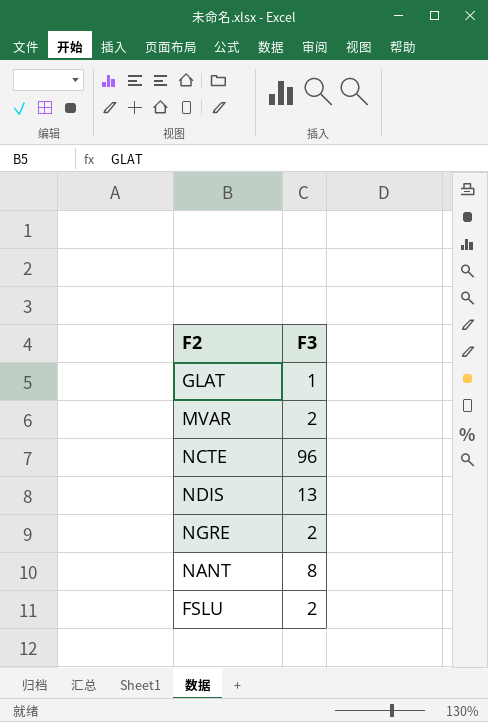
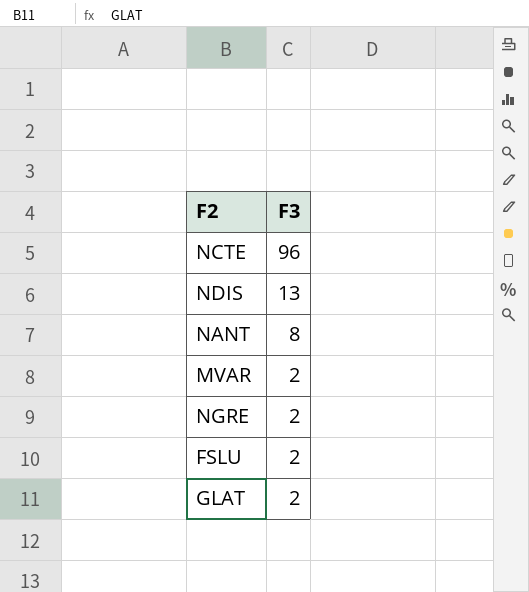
row order: none -> F3 descending
GLAT | F3: 1 -> 2

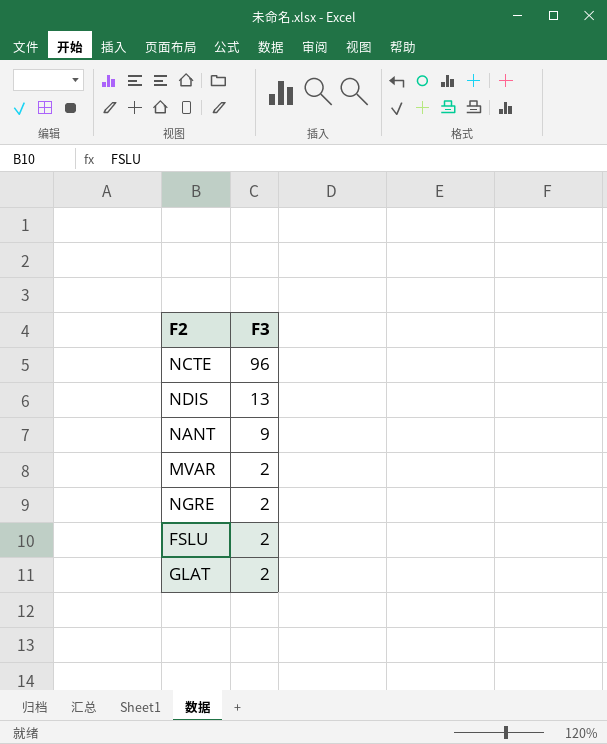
NANT | F3: 8 -> 9

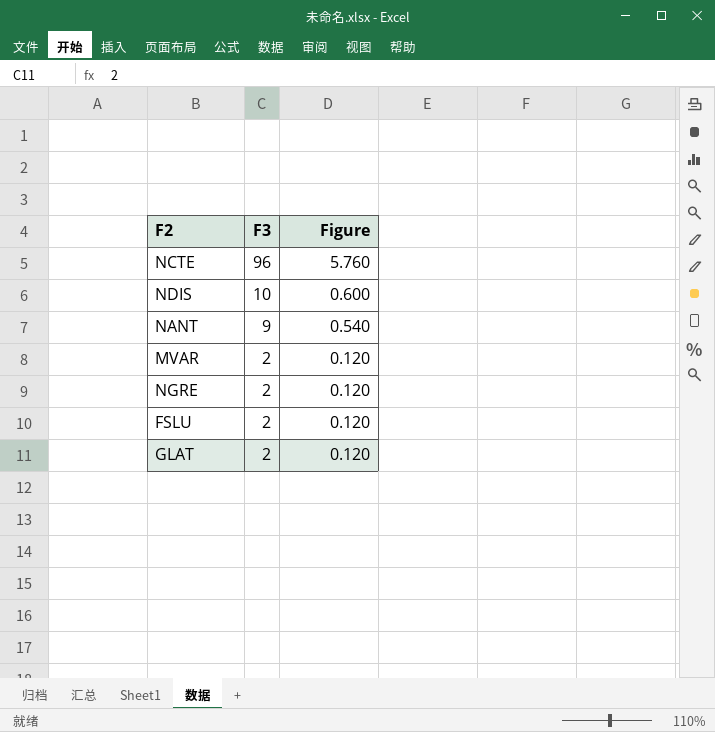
column Figure | formula: none -> [F3] * 0.06
NDIS | F3: 13 -> 10

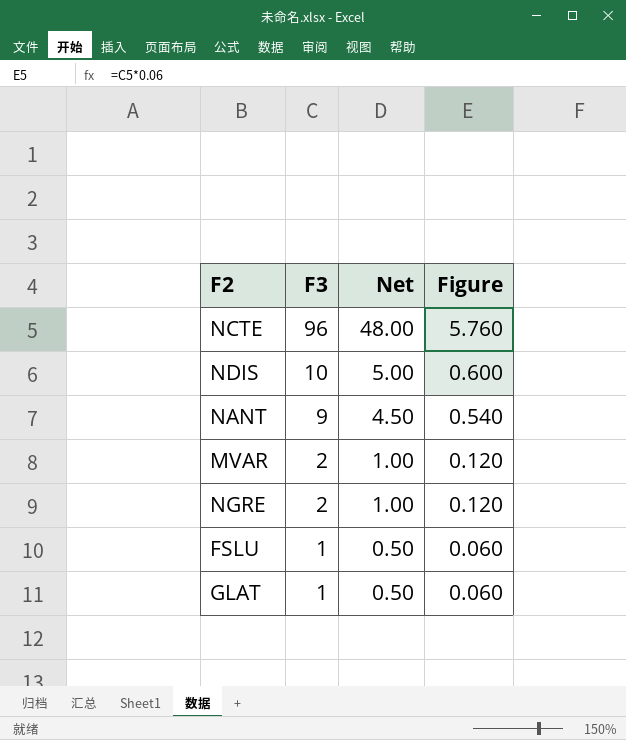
column Net | formula: none -> [F3] * 0.5
FSLU | F3: 2 -> 1
FSLU | Figure: 0.120 -> 0.060
GLAT | F3: 2 -> 1
GLAT | Figure: 0.120 -> 0.060

